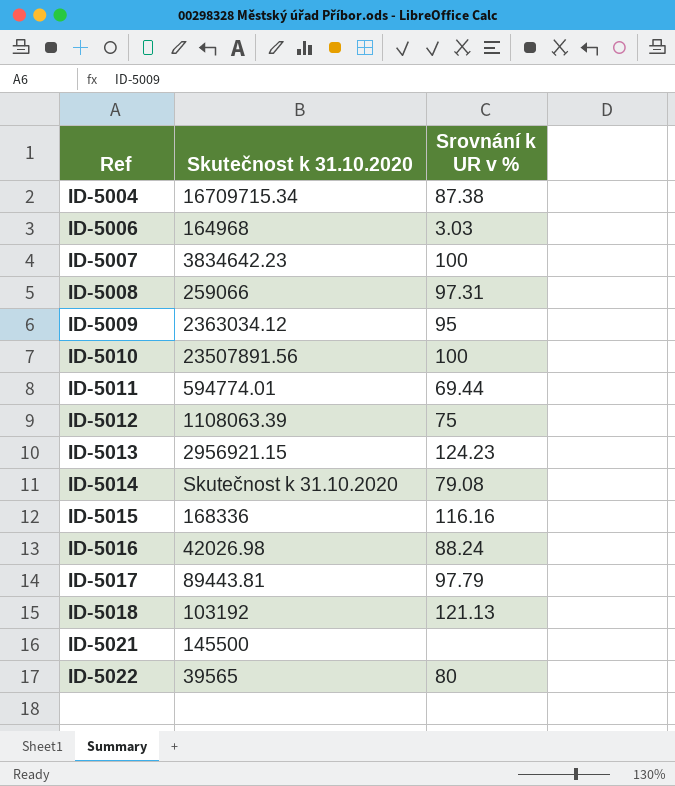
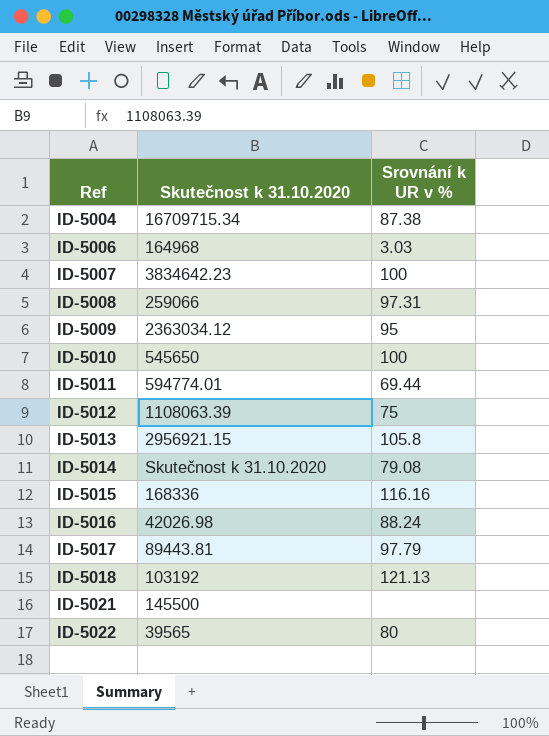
ID-5010 | Skutečnost k 31.10.2020: 23507891.56 -> 545650
ID-5013 | Srovnání k UR v %: 124.23 -> 105.8

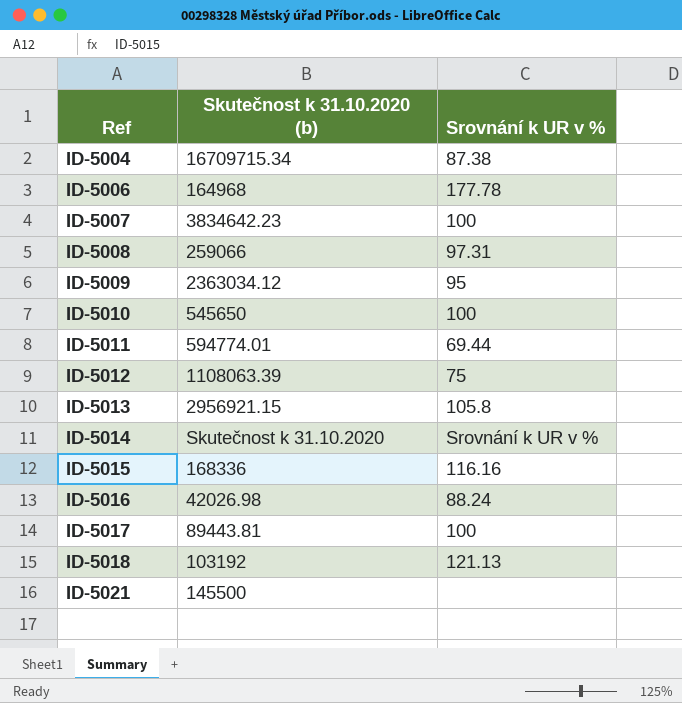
column name: Skutečnost k 31.10.2020 -> Skutečnost k 31.10.2020 (b)
row ID-5022: 39565 | 80 -> none
ID-5006 | Srovnání k UR v %: 3.03 -> 177.78
ID-5014 | Srovnání k UR v %: 79.08 -> Srovnání k UR v %
ID-5017 | Srovnání k UR v %: 97.79 -> 100

